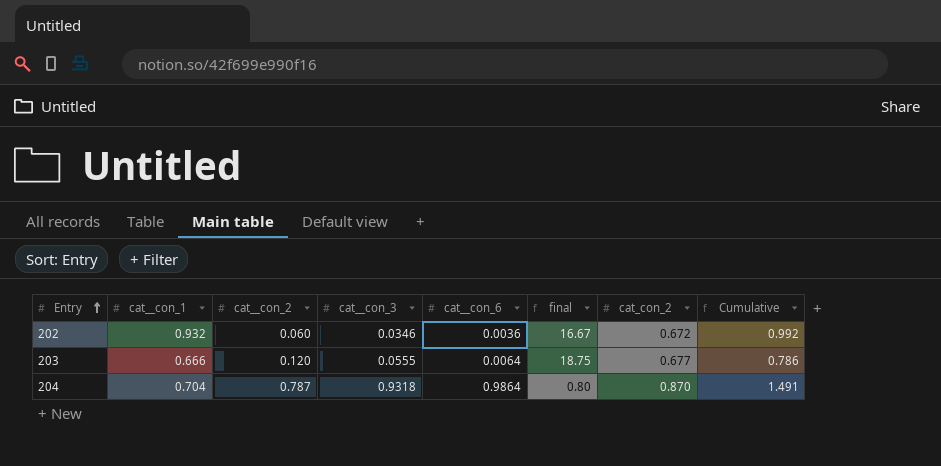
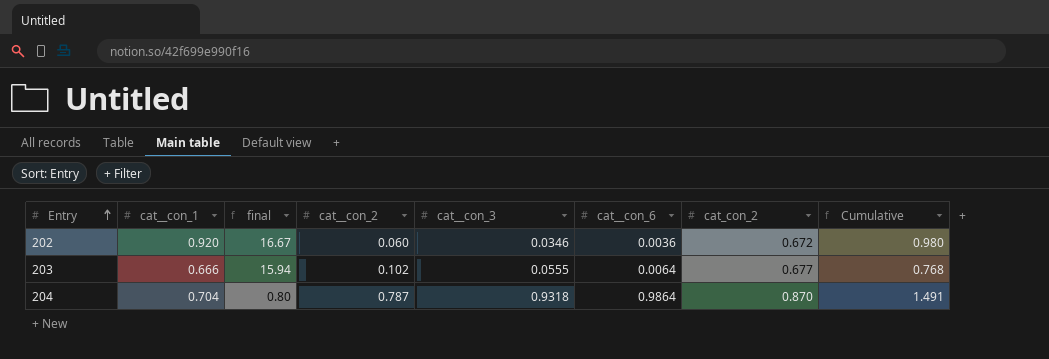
column final | position: 6 -> 3
202 | cat__con_1: 0.932 -> 0.920
202 | Cumulative: 0.992 -> 0.980
203 | final: 18.75 -> 15.94
203 | cat__con_2: 0.120 -> 0.102
203 | Cumulative: 0.786 -> 0.768

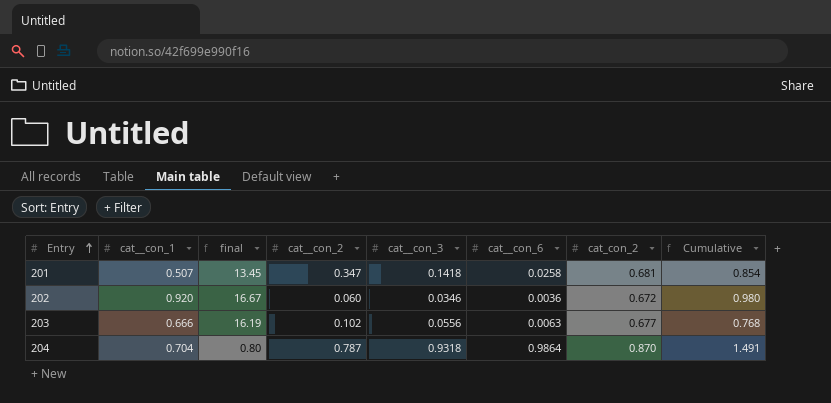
row 201: none -> 0.507 | 13.45 | 0.347 | 0.1418 | 0.0258 | 0.681 | 0.854
203 | final: 15.94 -> 16.19
203 | cat__con_3: 0.0555 -> 0.0556
203 | cat__con_6: 0.0064 -> 0.0063

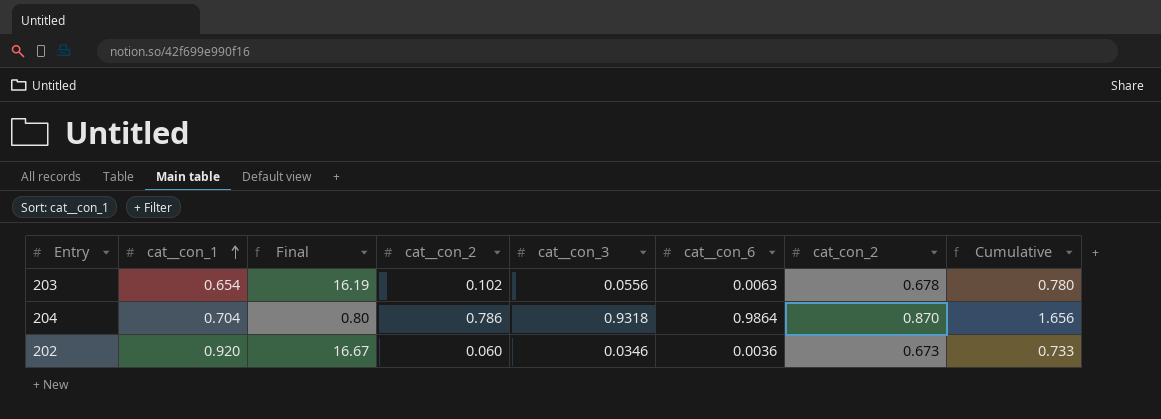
row order: Entry ascending -> cat__con_1 ascending
column name: final -> Final
column Cumulative | formula: [cat__con_1] + [cat__con_2] -> [cat__con_2] + [cat_con_2]
row 201: 0.507 | 13.45 | 0.347 | 0.1418 | 0.0258 | 0.681 | 0.854 -> none
203 | cat__con_1: 0.666 -> 0.654
203 | cat_con_2: 0.677 -> 0.678
204 | cat__con_2: 0.787 -> 0.786
202 | cat_con_2: 0.672 -> 0.673

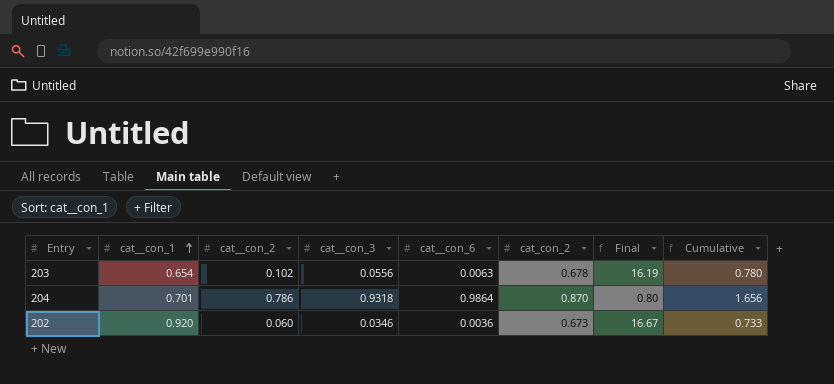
column Final | position: 3 -> 7
204 | cat__con_1: 0.704 -> 0.701

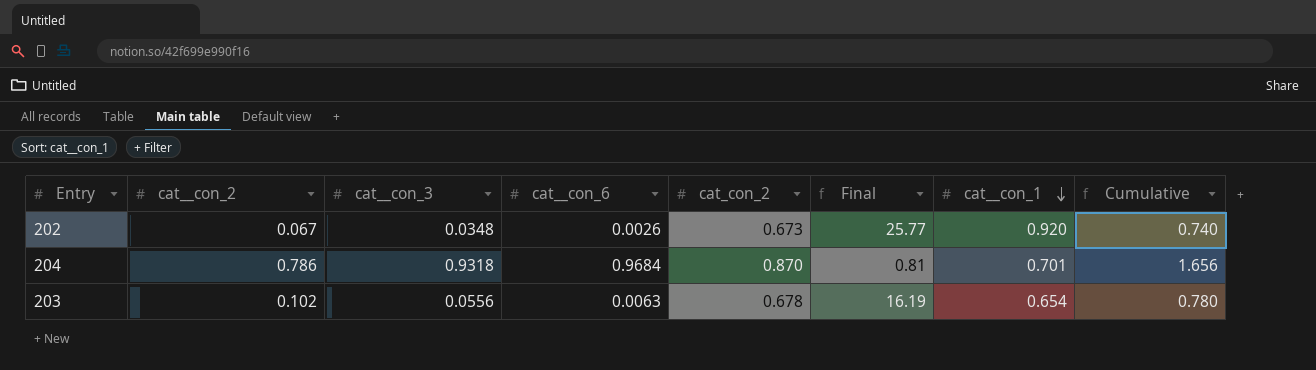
row order: cat__con_1 ascending -> cat__con_1 descending
column cat__con_1 | position: 2 -> 7
202 | cat__con_2: 0.060 -> 0.067
202 | cat__con_3: 0.0346 -> 0.0348
202 | cat__con_6: 0.0036 -> 0.0026
202 | Final: 16.67 -> 25.77
202 | Cumulative: 0.733 -> 0.740
204 | cat__con_6: 0.9864 -> 0.9684
204 | Final: 0.80 -> 0.81

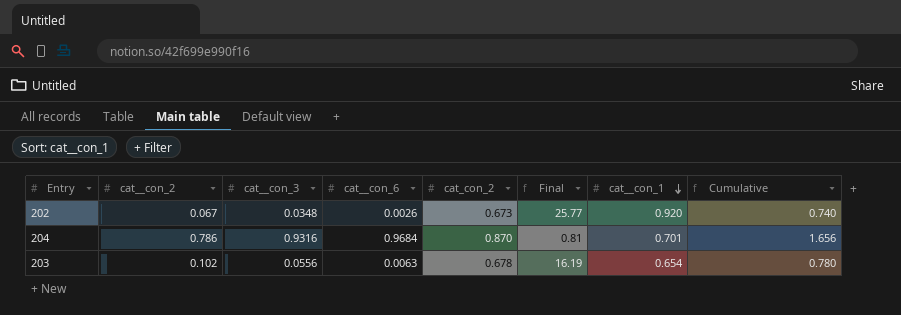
204 | cat__con_3: 0.9318 -> 0.9316

